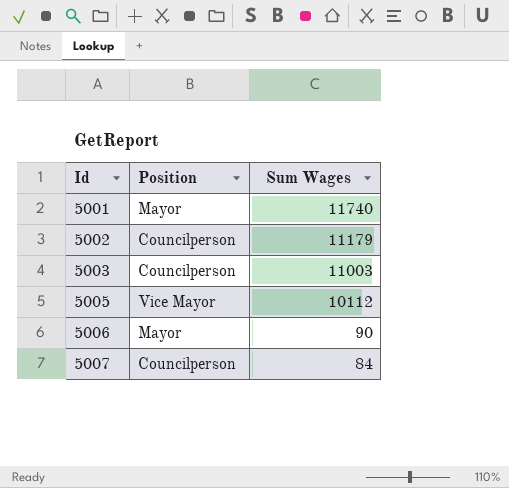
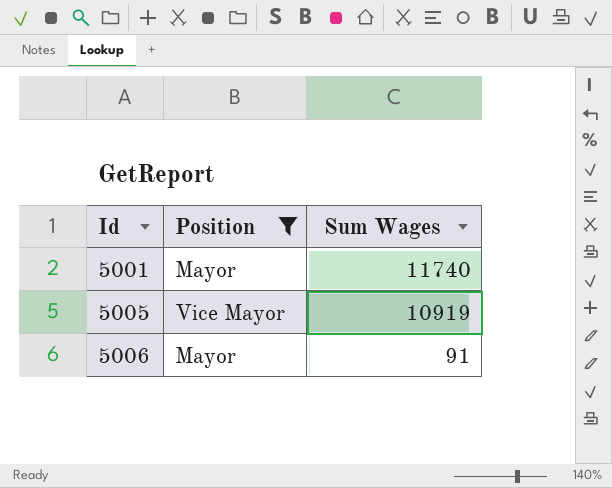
filter: none -> Position != Councilperson
5005 | Sum Wages: 10112 -> 10919
5006 | Sum Wages: 90 -> 91

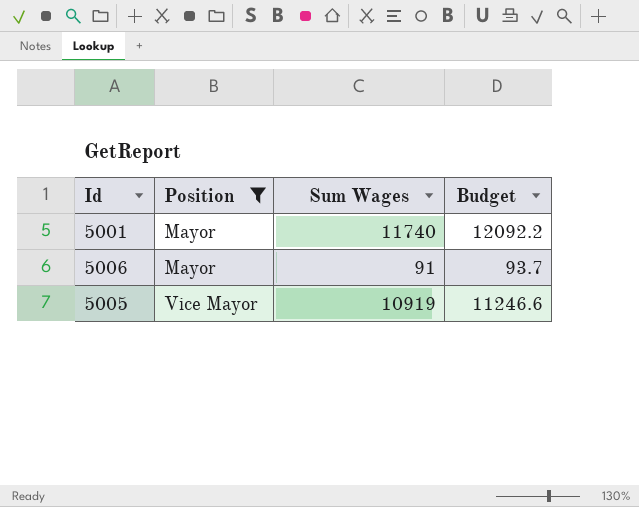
row order: Id ascending -> Position ascending
column Budget | formula: none -> [Sum Wages] * 1.03

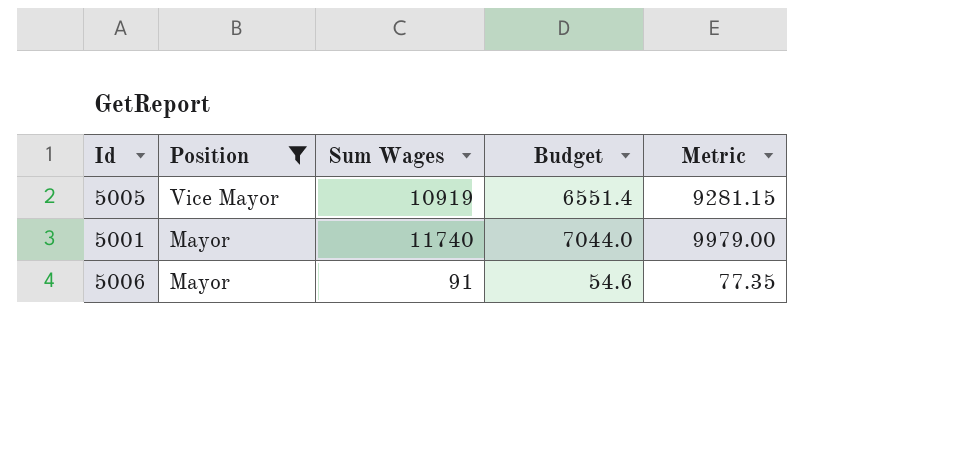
row order: Position ascending -> Position descending
column Budget | formula: [Sum Wages] * 1.03 -> [Sum Wages] * 0.6
column Metric | formula: none -> [Sum Wages] * 0.85

